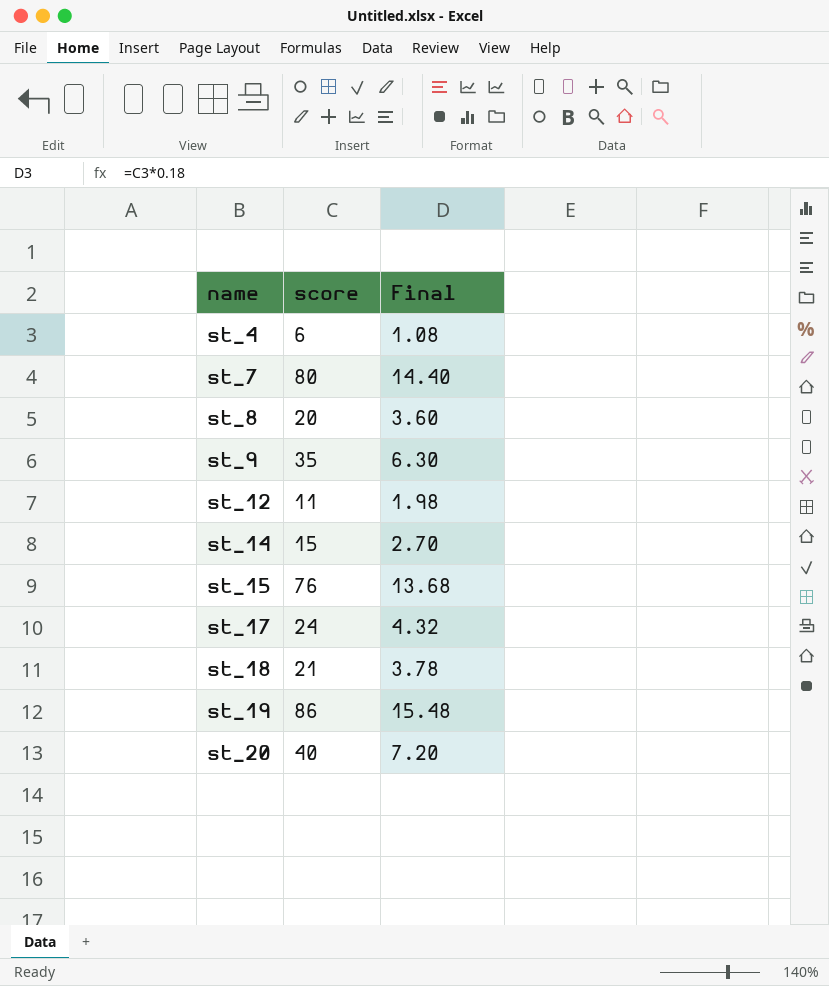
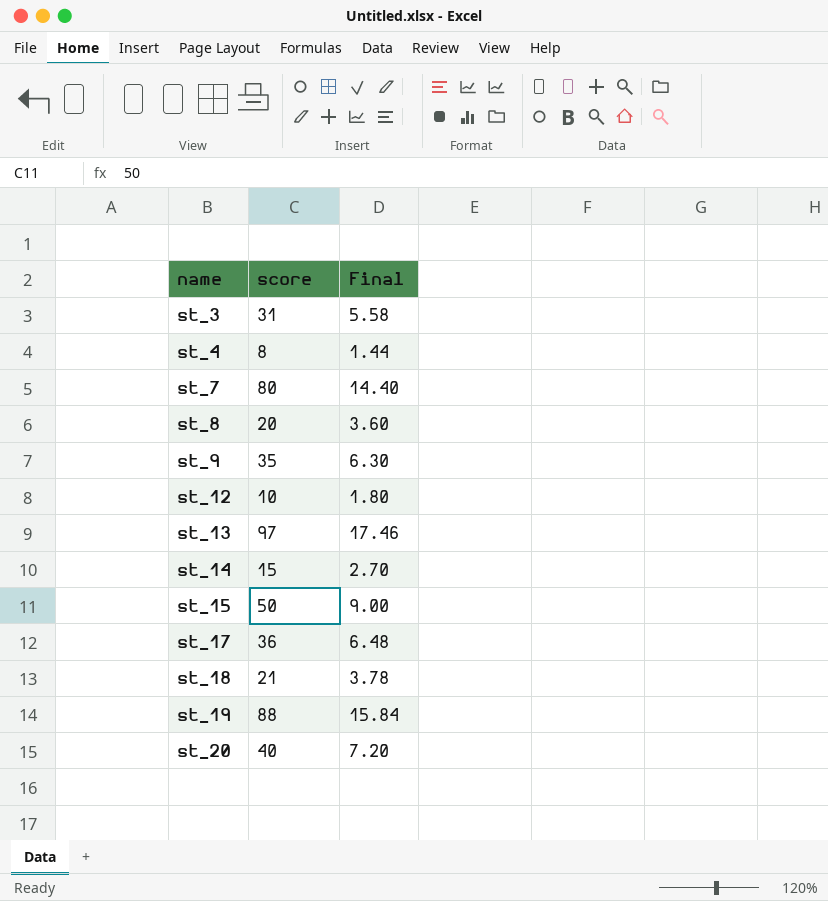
row st_3: none -> 31 | 5.58
st_4 | score: 6 -> 8
st_4 | Final: 1.08 -> 1.44
st_12 | score: 11 -> 10
st_12 | Final: 1.98 -> 1.80
row st_13: none -> 97 | 17.46
st_15 | score: 76 -> 50
st_15 | Final: 13.68 -> 9.00
st_17 | score: 24 -> 36
st_17 | Final: 4.32 -> 6.48
st_19 | score: 86 -> 88
st_19 | Final: 15.48 -> 15.84

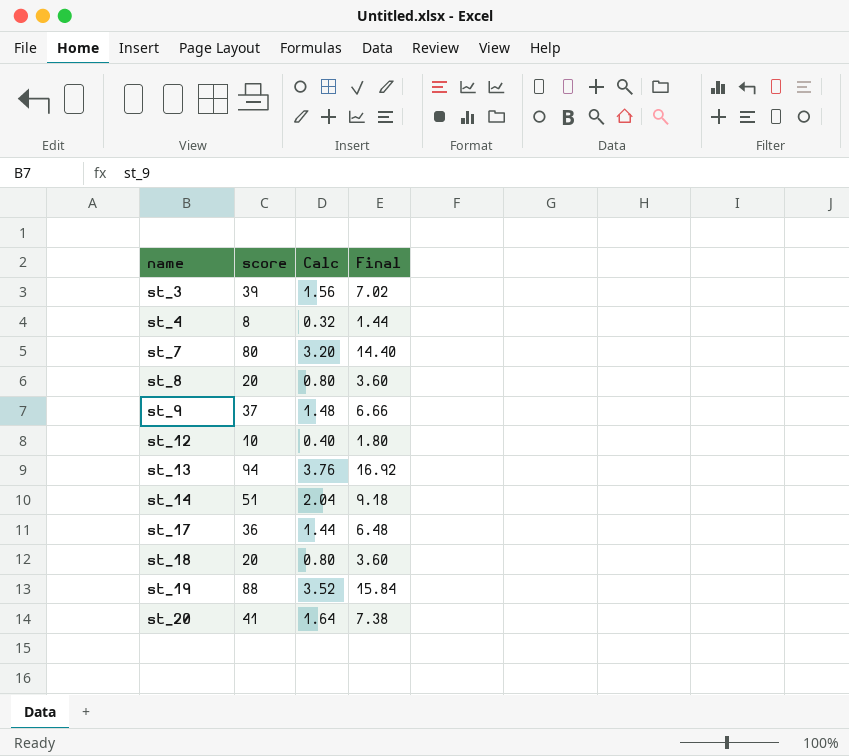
column Calc | formula: none -> [score] * 0.04
row st_15: 50 | 9.00 -> none
st_3 | score: 31 -> 39
st_3 | Final: 5.58 -> 7.02
st_9 | score: 35 -> 37
st_9 | Final: 6.30 -> 6.66
st_13 | score: 97 -> 94
st_13 | Final: 17.46 -> 16.92
st_14 | score: 15 -> 51
st_14 | Final: 2.70 -> 9.18
st_18 | score: 21 -> 20
st_18 | Final: 3.78 -> 3.60
st_20 | score: 40 -> 41
st_20 | Final: 7.20 -> 7.38

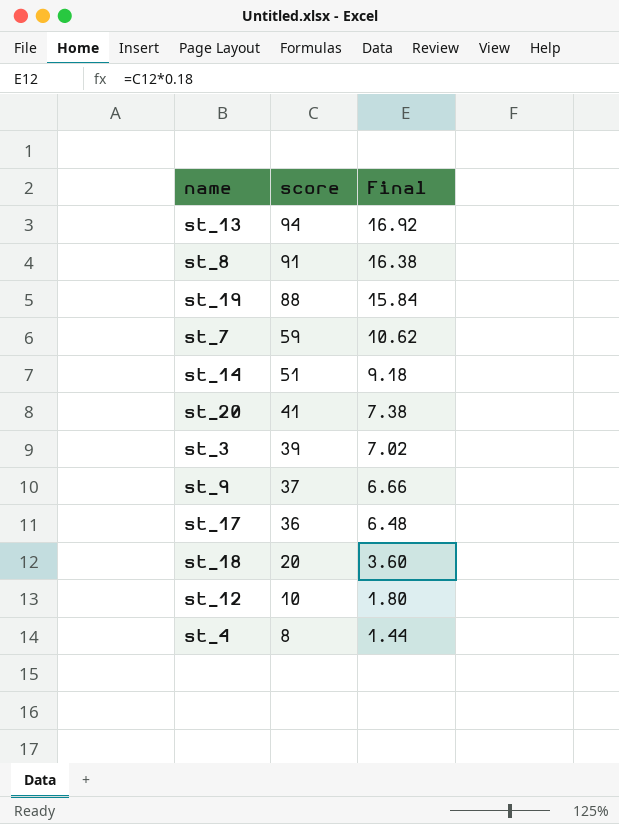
row order: name ascending -> score descending
column Calc | formula: [score] * 0.04 -> none
st_8 | score: 20 -> 91
st_8 | Final: 3.60 -> 16.38
st_7 | score: 80 -> 59
st_7 | Final: 14.40 -> 10.62

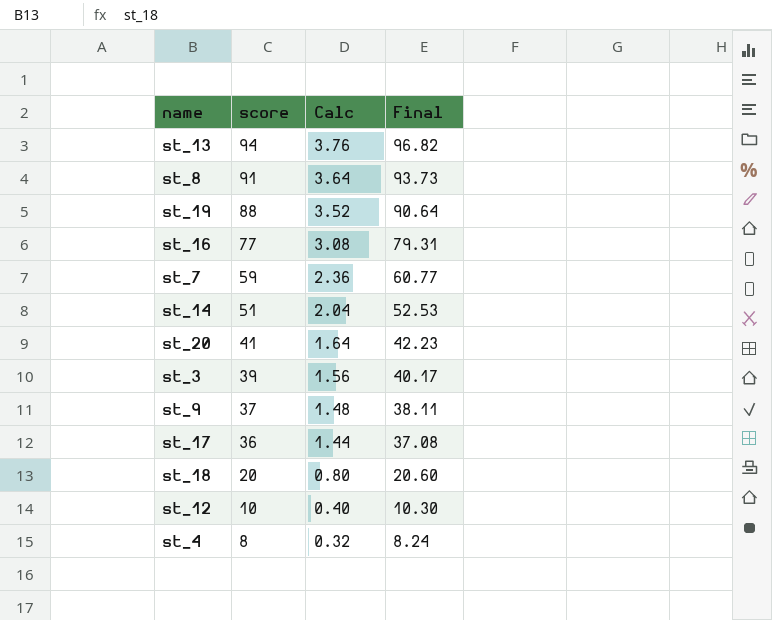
column Calc | formula: none -> [score] * 0.04
column Final | formula: [score] * 0.18 -> [score] * 1.03
row st_16: none -> 77 | 3.08 | 79.31

